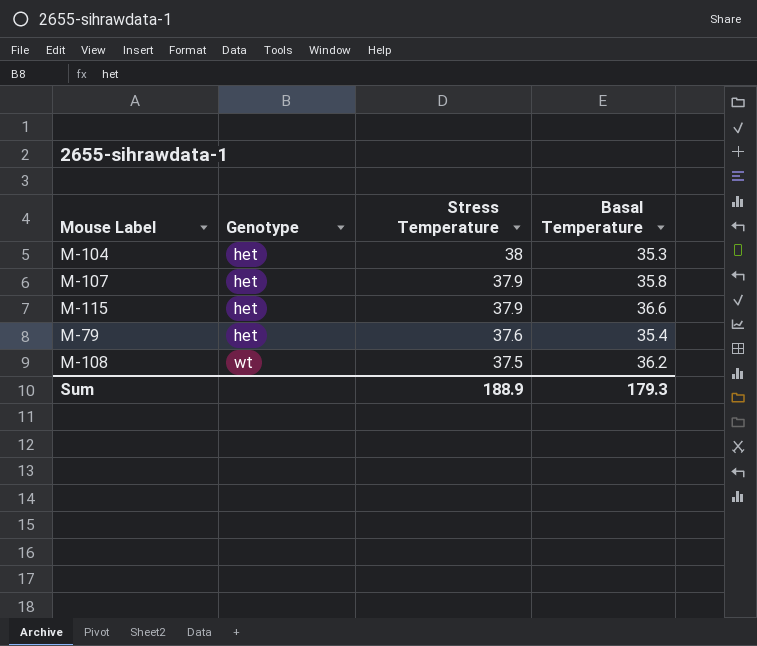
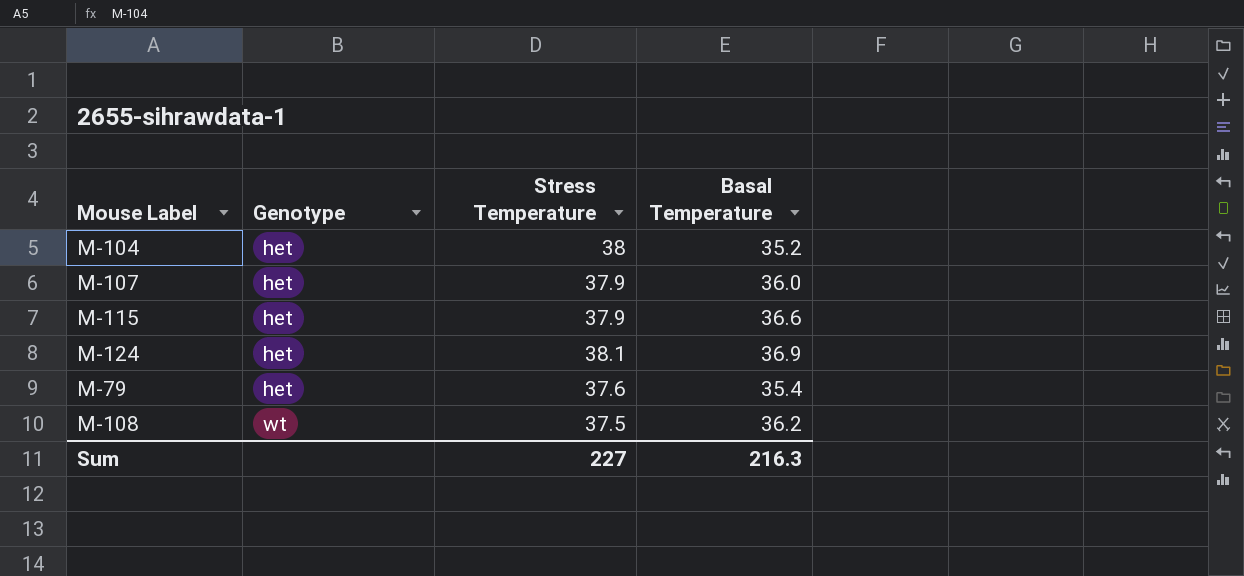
M-104 | Basal Temperature: 35.3 -> 35.2
M-107 | Basal Temperature: 35.8 -> 36.0
row M-124: none -> het | 38.1 | 36.9
Sum | Stress Temperature: 188.9 -> 227
Sum | Basal Temperature: 179.3 -> 216.3

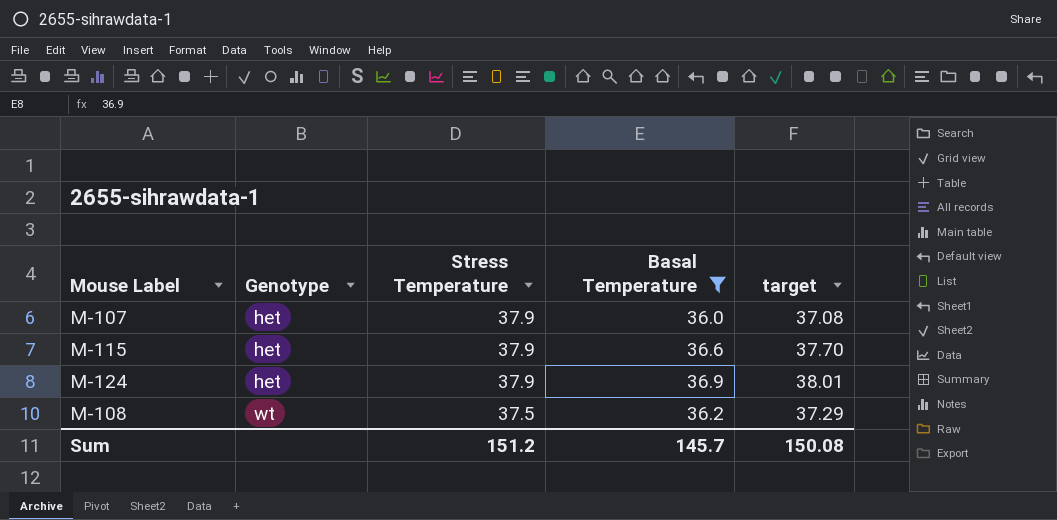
filter: none -> Basal Temperature >= 36.0
column target | formula: none -> [Basal Temperature] * 1.03
M-124 | Stress Temperature: 38.1 -> 37.9
Sum | Stress Temperature: 227 -> 151.2
Sum | Basal Temperature: 216.3 -> 145.7

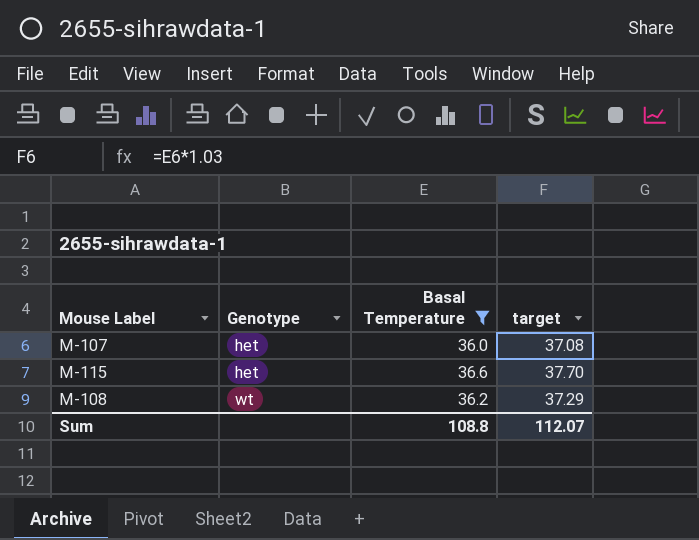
column Stress Temperature | position: 3 -> none
row M-124: het | 37.9 | 36.9 | 38.01 -> none
Sum | Basal Temperature: 145.7 -> 108.8
Sum | target: 150.08 -> 112.07

